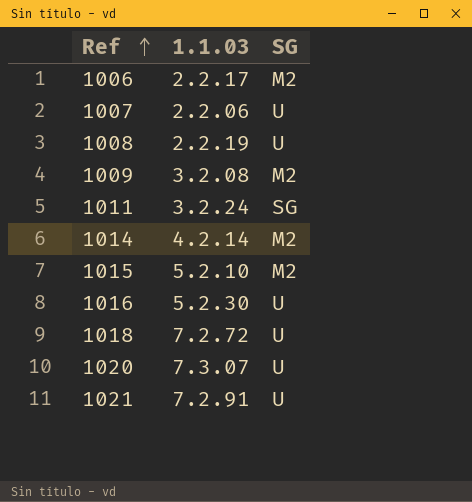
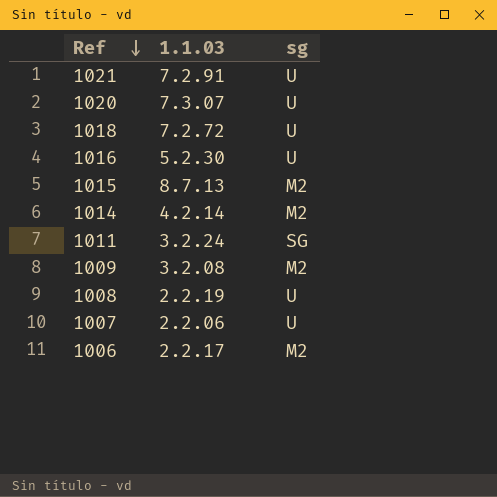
row order: Ref ascending -> Ref descending
column name: SG -> sg
1015 | 1.1.03: 5.2.10 -> 8.7.13

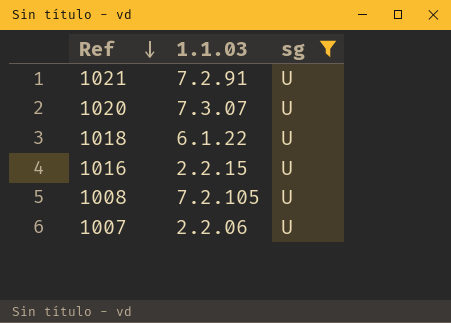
filter: none -> sg = U
1018 | 1.1.03: 7.2.72 -> 6.1.22
1016 | 1.1.03: 5.2.30 -> 2.2.15
1008 | 1.1.03: 2.2.19 -> 7.2.105

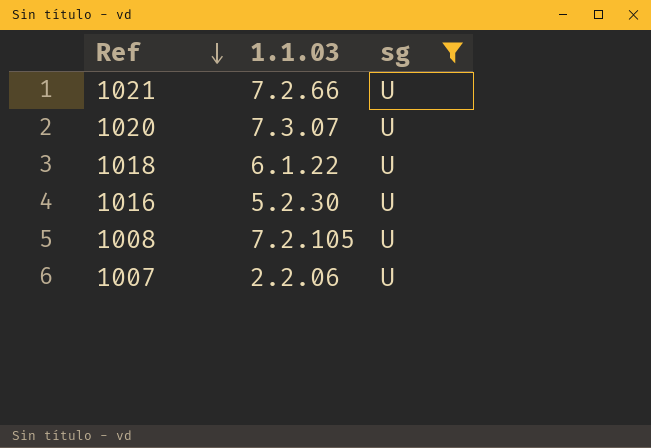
1021 | 1.1.03: 7.2.91 -> 7.2.66
1016 | 1.1.03: 2.2.15 -> 5.2.30

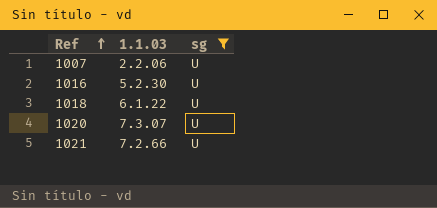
row order: Ref descending -> Ref ascending
row 1008: 7.2.105 | U -> none

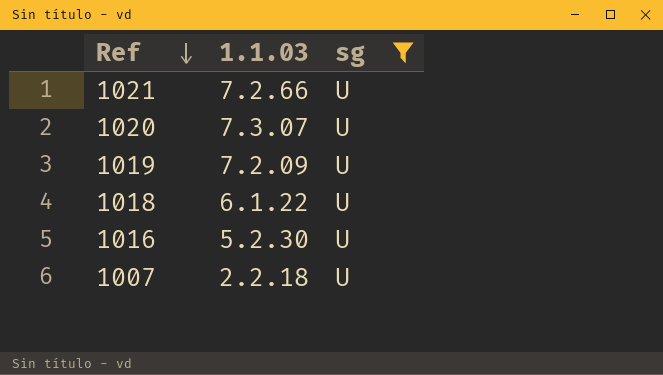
row order: Ref ascending -> Ref descending
row 1019: none -> 7.2.09 | U
1007 | 1.1.03: 2.2.06 -> 2.2.18

